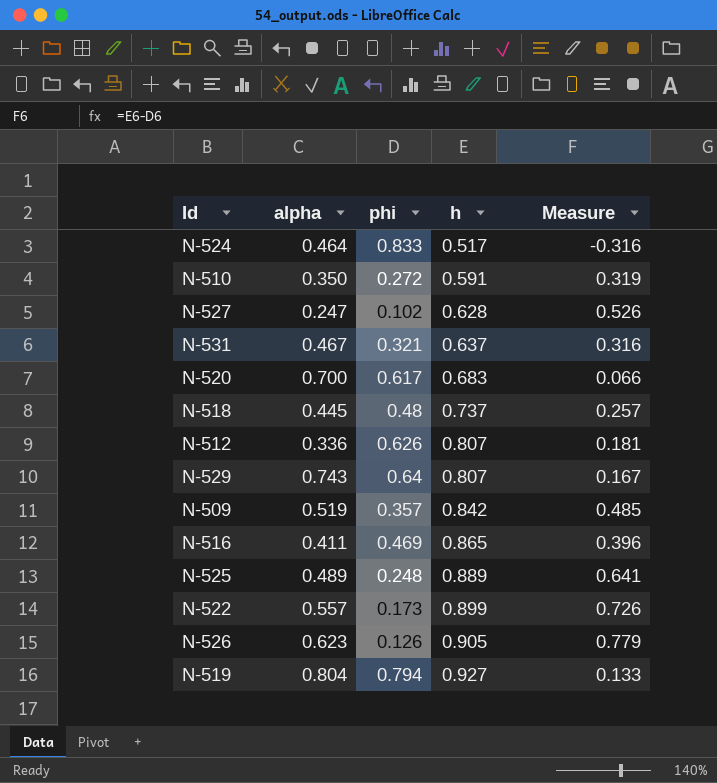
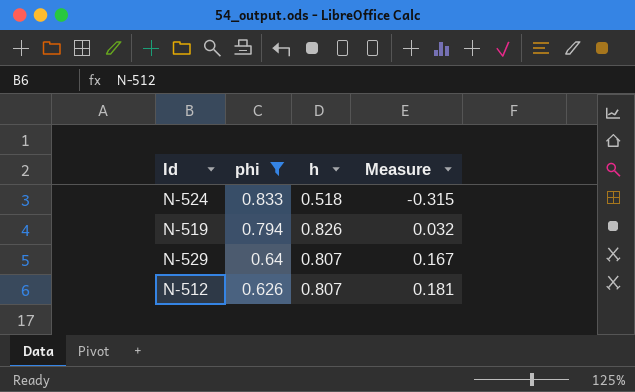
filter: none -> phi >= 0.626
row order: h ascending -> phi descending
column alpha | position: 2 -> none
N-524 | h: 0.517 -> 0.518
N-524 | Measure: -0.316 -> -0.315
N-519 | h: 0.927 -> 0.826
N-519 | Measure: 0.133 -> 0.032

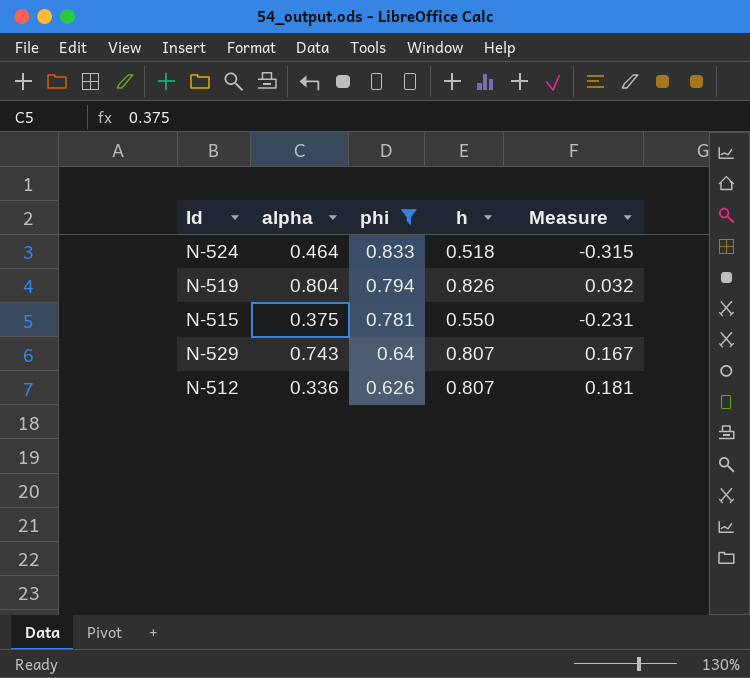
column alpha | position: none -> 2
row N-515: none -> 0.375 | 0.781 | 0.550 | -0.231

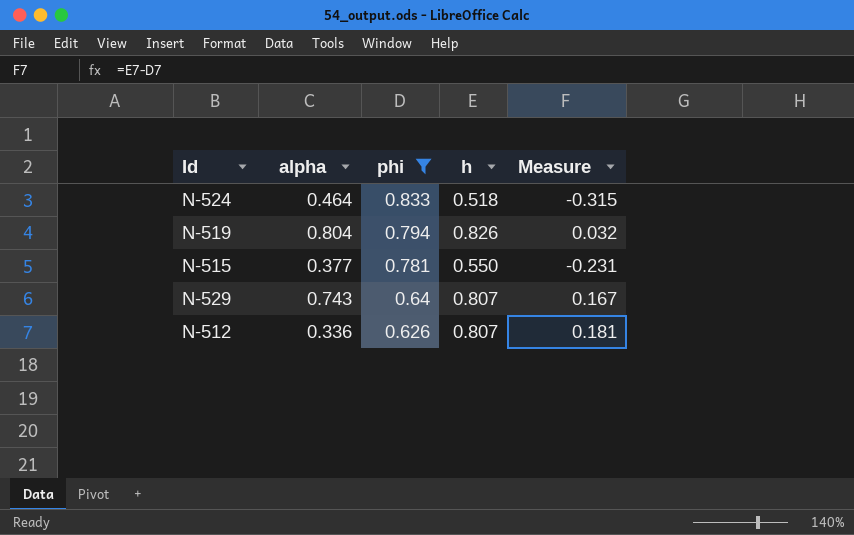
N-515 | alpha: 0.375 -> 0.377

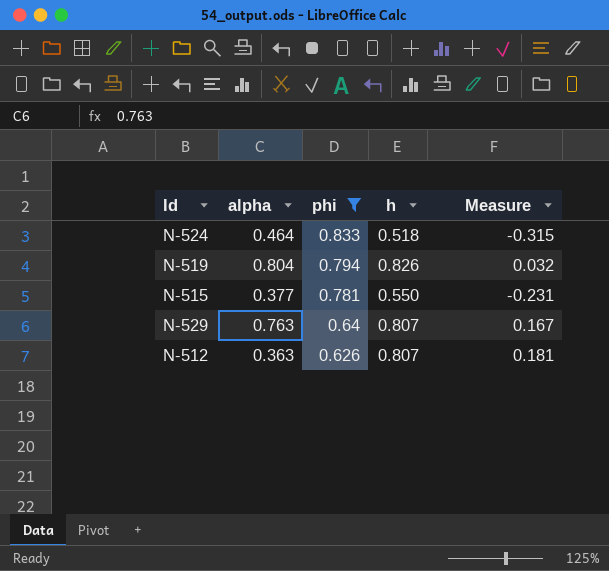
N-529 | alpha: 0.743 -> 0.763
N-512 | alpha: 0.336 -> 0.363

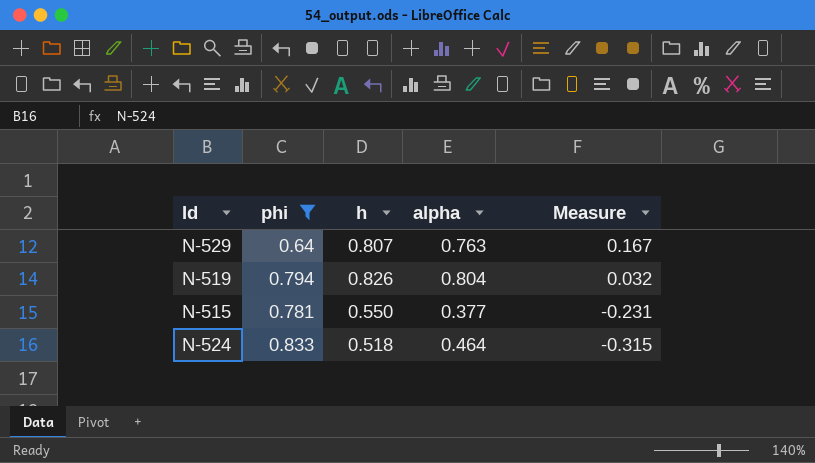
row order: phi descending -> Measure descending
column alpha | position: 2 -> 4
row N-512: 0.363 | 0.626 | 0.807 | 0.181 -> none

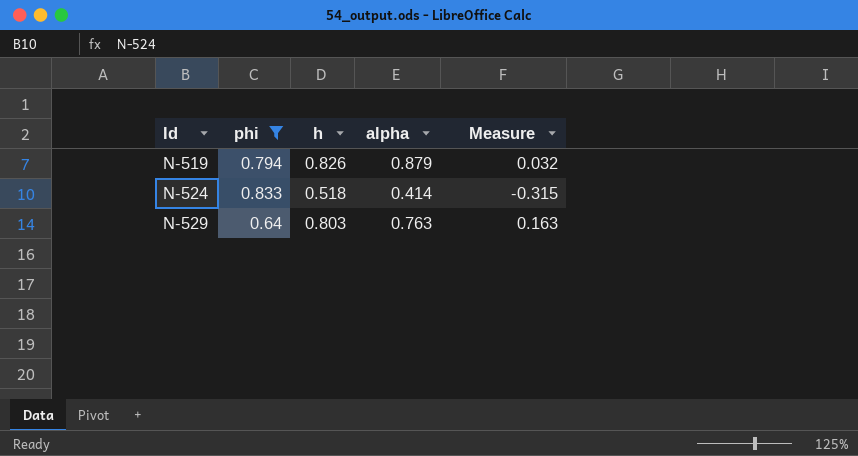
row order: Measure descending -> Id ascending
row N-515: 0.781 | 0.550 | 0.377 | -0.231 -> none
N-519 | alpha: 0.804 -> 0.879
N-524 | alpha: 0.464 -> 0.414
N-529 | h: 0.807 -> 0.803
N-529 | Measure: 0.167 -> 0.163

